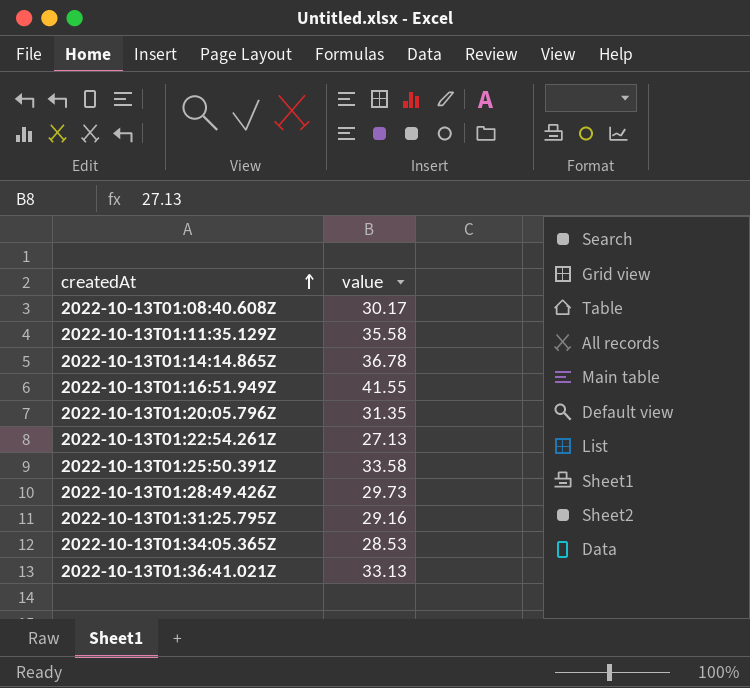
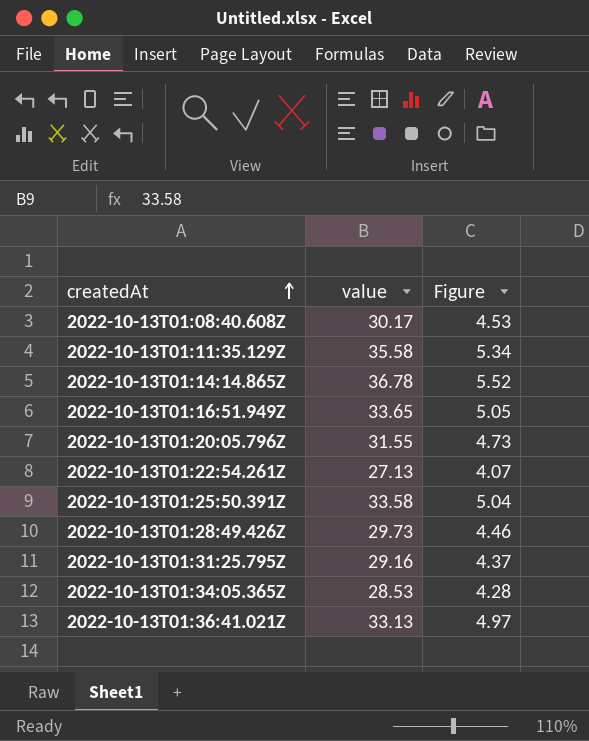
column Figure | formula: none -> [value] * 0.15
2022-10-13T01:16:51.949Z | value: 41.55 -> 33.65
2022-10-13T01:20:05.796Z | value: 31.35 -> 31.55

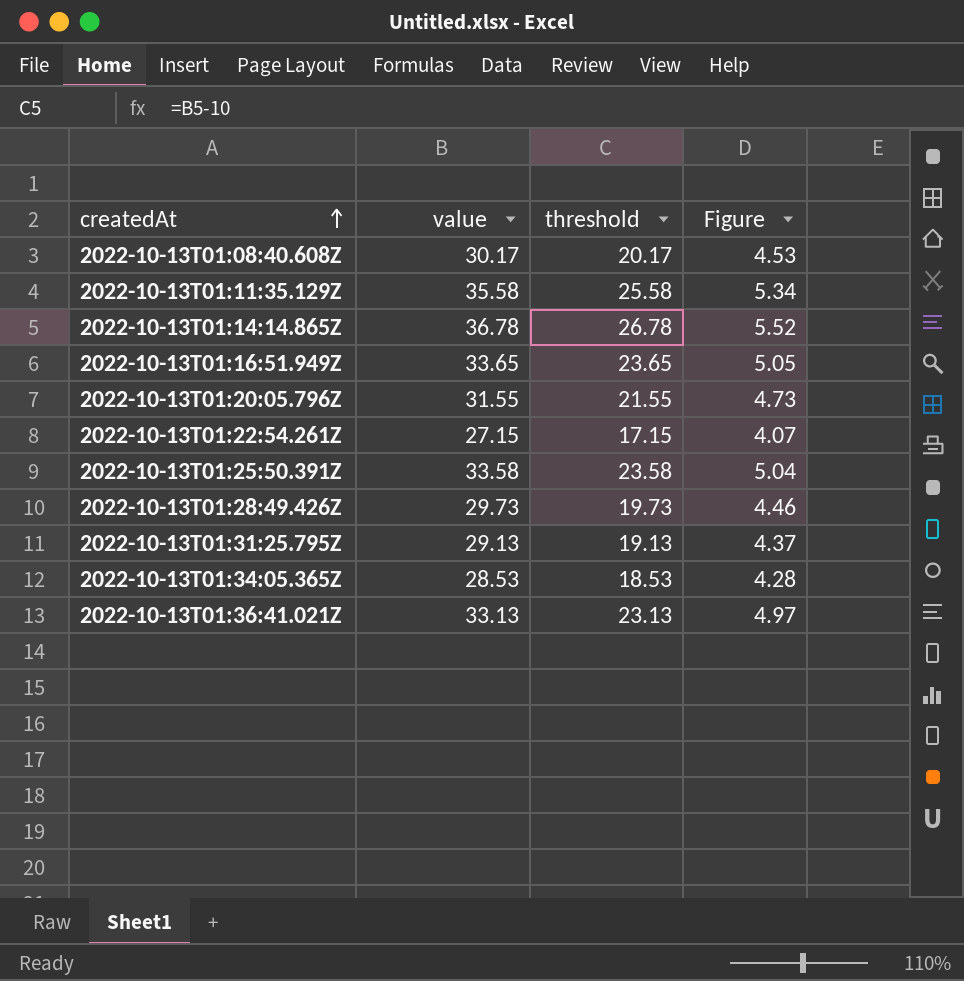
column threshold | formula: none -> [value] - 10
2022-10-13T01:22:54.261Z | value: 27.13 -> 27.15
2022-10-13T01:31:25.795Z | value: 29.16 -> 29.13

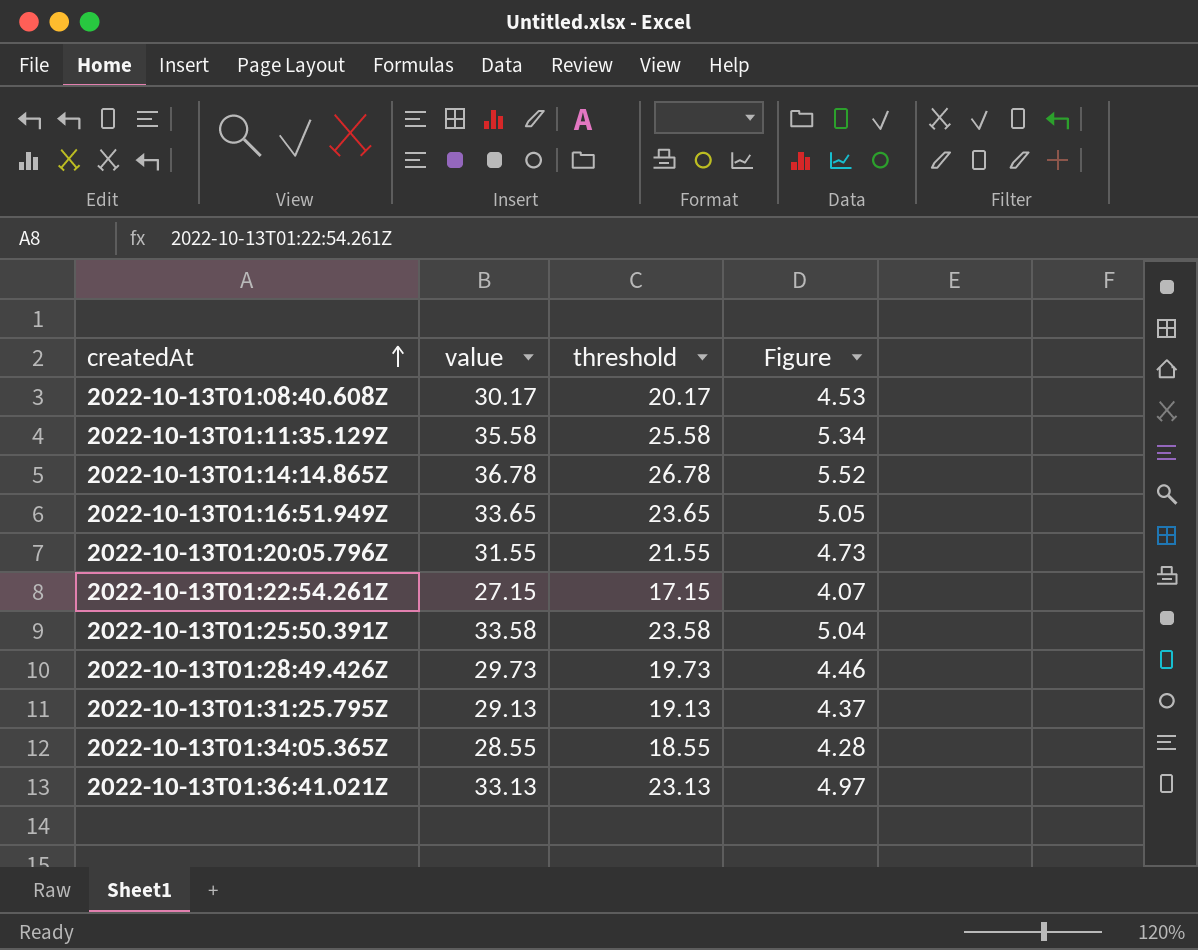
2022-10-13T01:34:05.365Z | value: 28.53 -> 28.55
2022-10-13T01:34:05.365Z | threshold: 18.53 -> 18.55

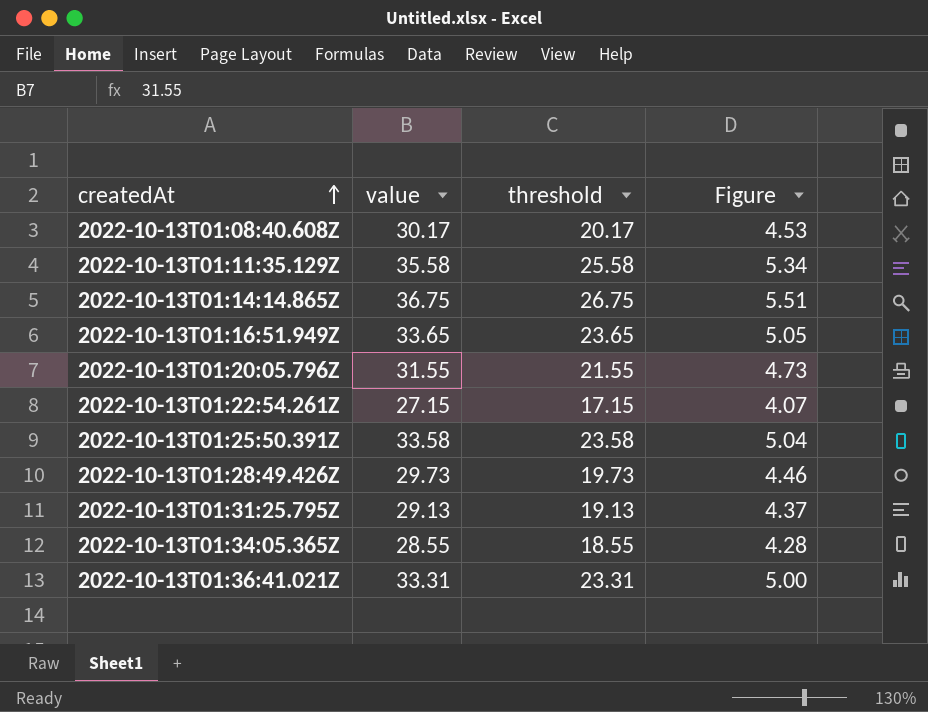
2022-10-13T01:14:14.865Z | value: 36.78 -> 36.75
2022-10-13T01:14:14.865Z | threshold: 26.78 -> 26.75
2022-10-13T01:14:14.865Z | Figure: 5.52 -> 5.51
2022-10-13T01:36:41.021Z | value: 33.13 -> 33.31
2022-10-13T01:36:41.021Z | threshold: 23.13 -> 23.31
2022-10-13T01:36:41.021Z | Figure: 4.97 -> 5.00

